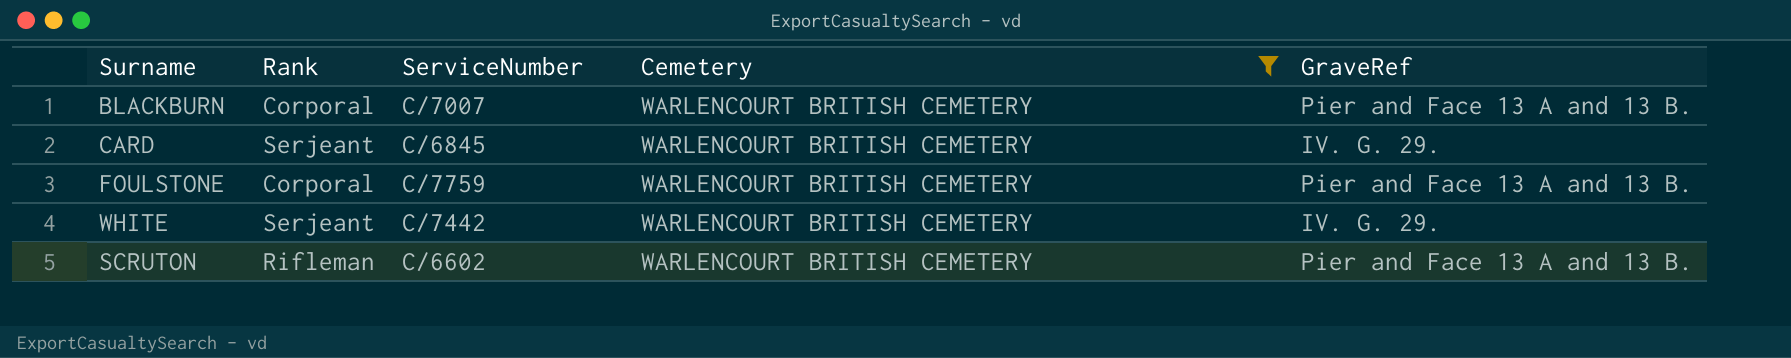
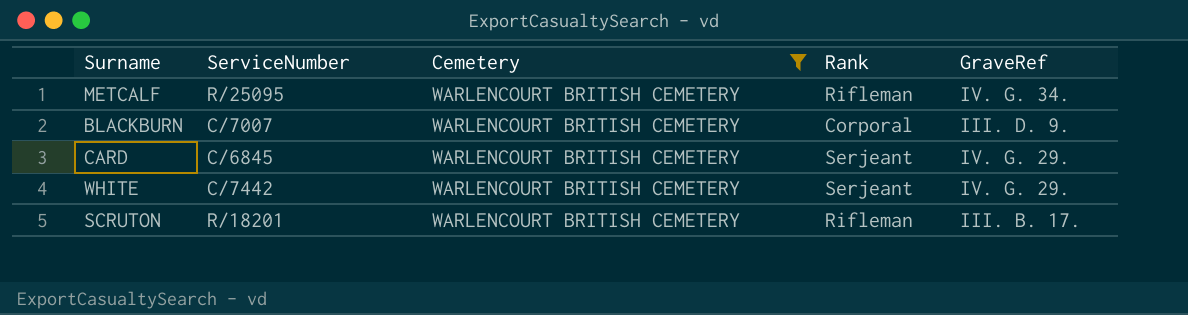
column Rank | position: 2 -> 4
row FOULSTONE: Corporal | C/7759 | WARLENCOURT BRITISH CEMETERY | Pier and Face 13 A and 13 B. -> none
row METCALF: none -> R/25095 | WARLENCOURT BRITISH CEMETERY | Rifleman | IV. G. 34.
BLACKBURN | GraveRef: Pier and Face 13 A and 13 B. -> III. D. 9.
SCRUTON | ServiceNumber: C/6602 -> R/18201
SCRUTON | GraveRef: Pier and Face 13 A and 13 B. -> III. B. 17.

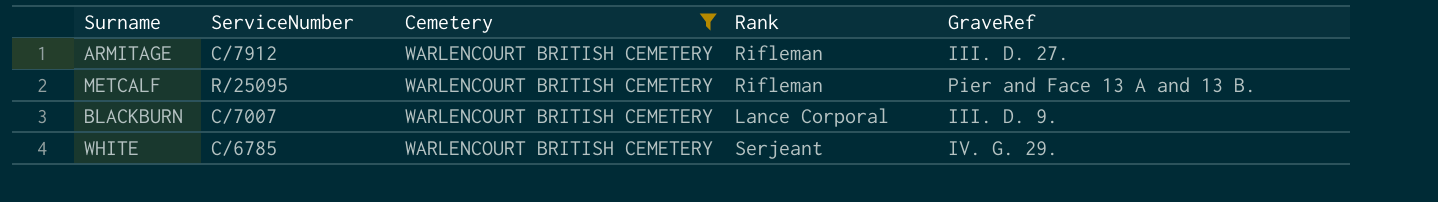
row CARD: C/6845 | WARLENCOURT BRITISH CEMETERY | Serjeant | IV. G. 29. -> none
row SCRUTON: R/18201 | WARLENCOURT BRITISH CEMETERY | Rifleman | III. B. 17. -> none
row ARMITAGE: none -> C/7912 | WARLENCOURT BRITISH CEMETERY | Rifleman | III. D. 27.
METCALF | GraveRef: IV. G. 34. -> Pier and Face 13 A and 13 B.
BLACKBURN | Rank: Corporal -> Lance Corporal
WHITE | ServiceNumber: C/7442 -> C/6785

